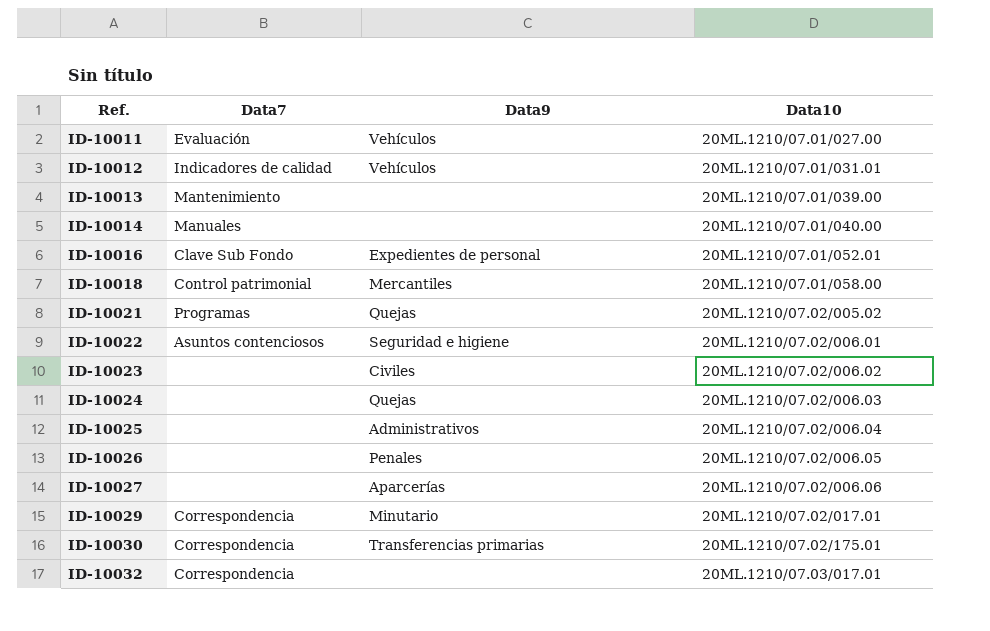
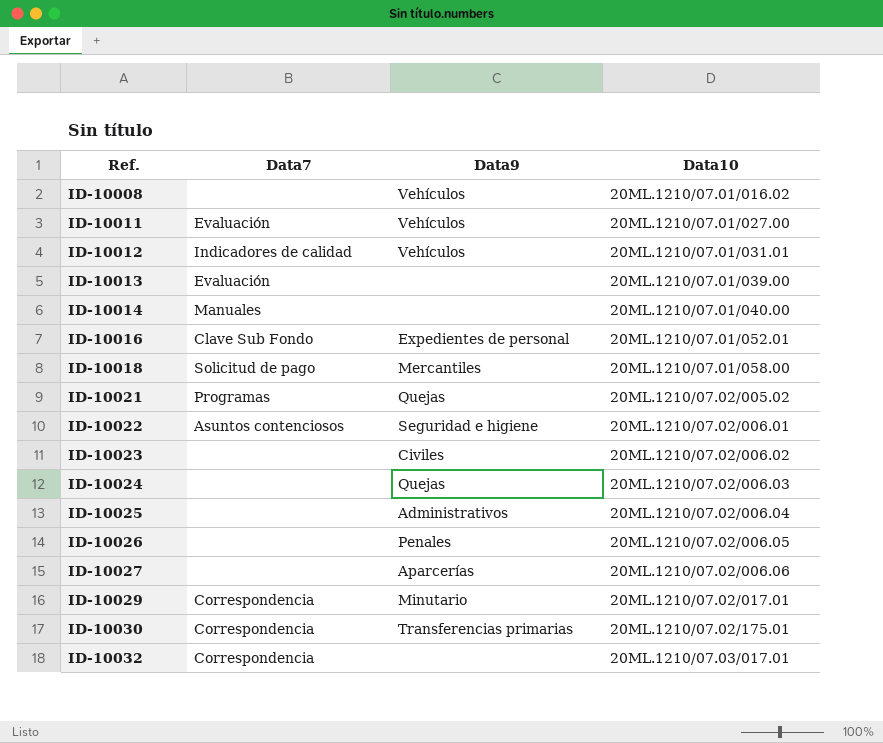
row ID-10008: none -> none | Vehículos | 20ML.1210/07.01/016.02
ID-10013 | Data7: Mantenimiento -> Evaluación
ID-10018 | Data7: Control patrimonial -> Solicitud de pago

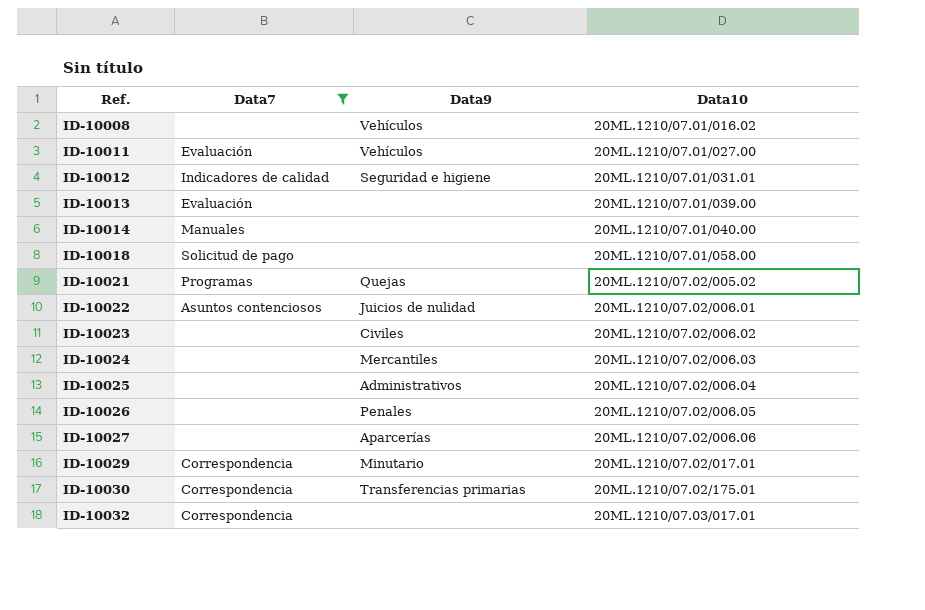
filter: none -> Data7 != Clave Sub Fondo
ID-10012 | Data9: Vehículos -> Seguridad e higiene
ID-10018 | Data9: Mercantiles -> none
ID-10022 | Data9: Seguridad e higiene -> Juicios de nulidad
ID-10024 | Data9: Quejas -> Mercantiles

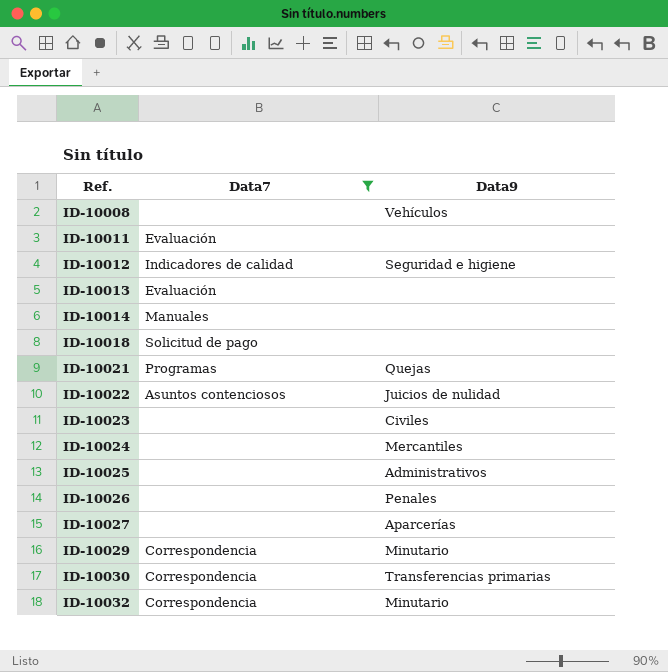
column Data10 | position: 4 -> none
ID-10011 | Data9: Vehículos -> none
ID-10032 | Data9: none -> Minutario

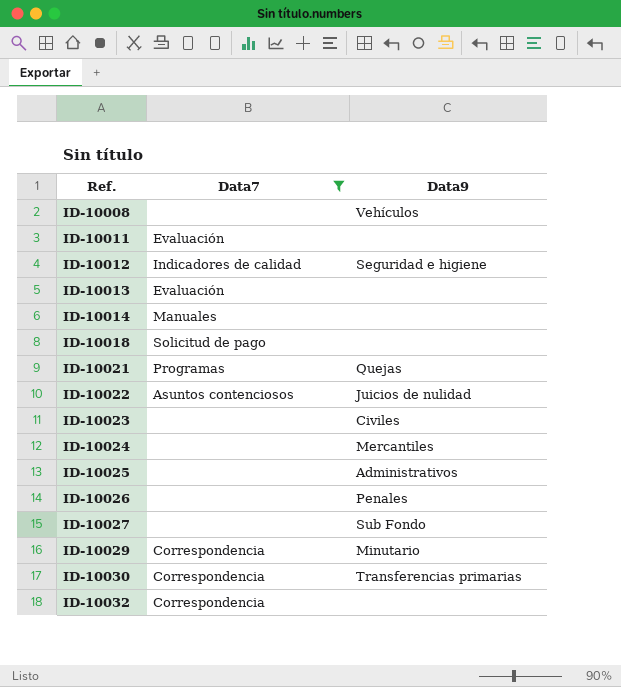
ID-10027 | Data9: Aparcerías -> Sub Fondo
ID-10032 | Data9: Minutario -> none

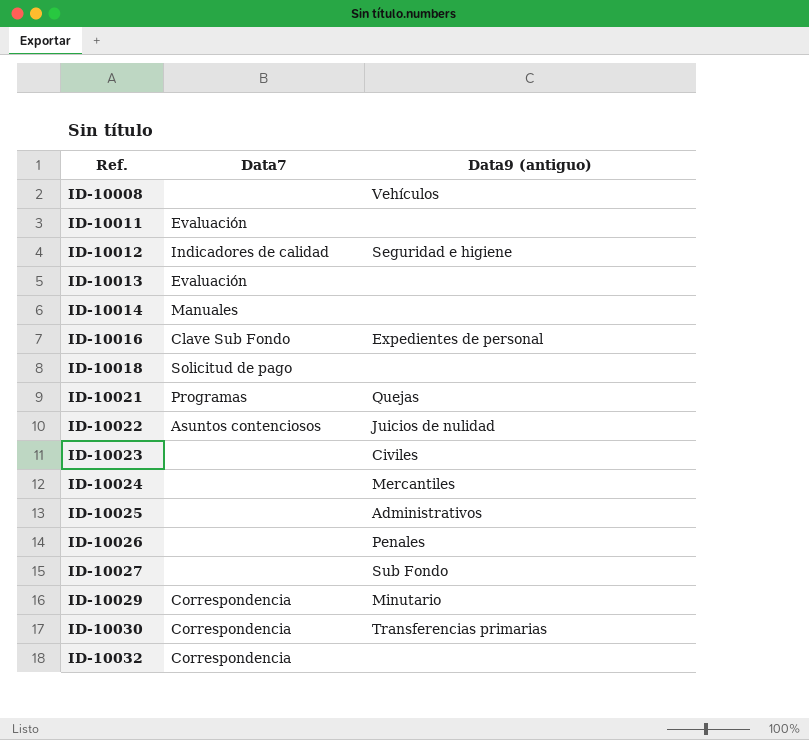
filter: Data7 != Clave Sub Fondo -> none
column name: Data9 -> Data9 (antiguo)

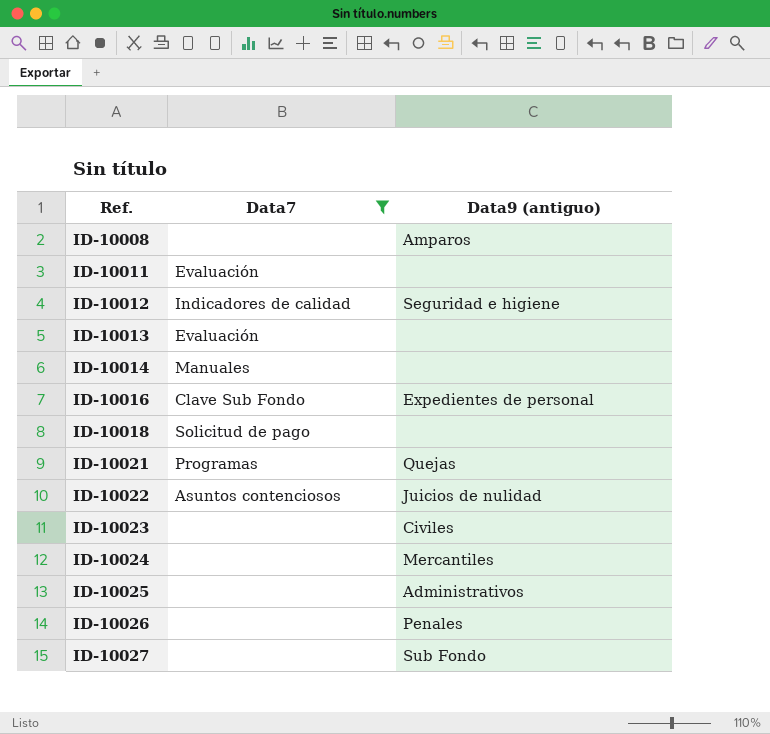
filter: none -> Data7 != Correspondencia
ID-10008 | Data9 (antiguo): Vehículos -> Amparos

